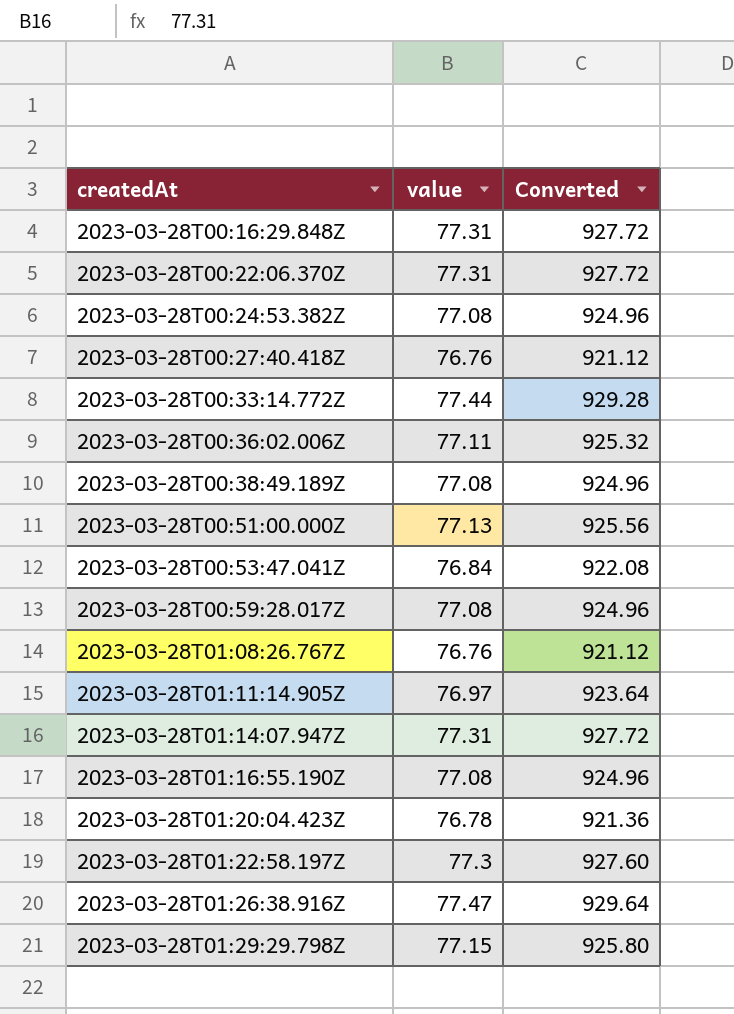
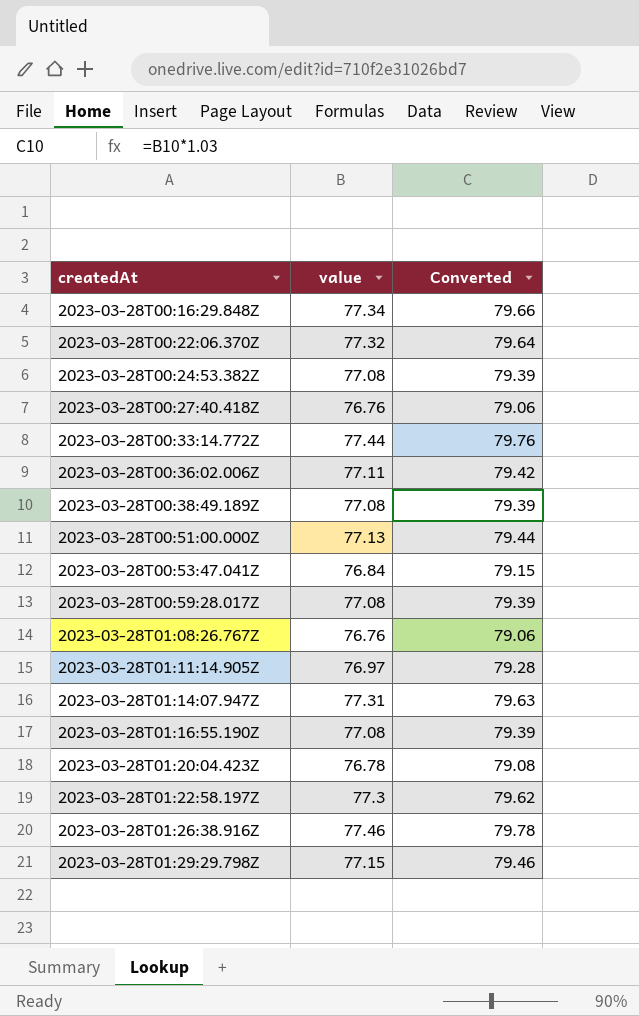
column Converted | formula: [value] * 12 -> [value] * 1.03
2023-03-28T00:16:29.848Z | value: 77.31 -> 77.34
2023-03-28T00:22:06.370Z | value: 77.31 -> 77.32
2023-03-28T01:26:38.916Z | value: 77.47 -> 77.46

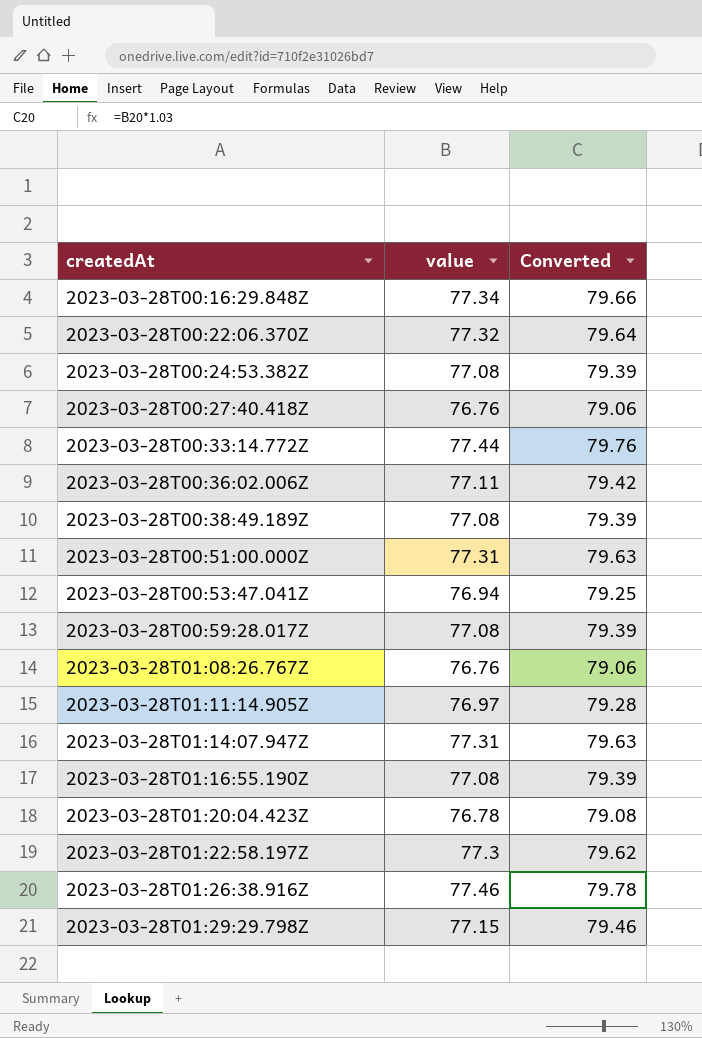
2023-03-28T00:51:00.000Z | value: 77.13 -> 77.31
2023-03-28T00:51:00.000Z | Converted: 79.44 -> 79.63
2023-03-28T00:53:47.041Z | value: 76.84 -> 76.94
2023-03-28T00:53:47.041Z | Converted: 79.15 -> 79.25

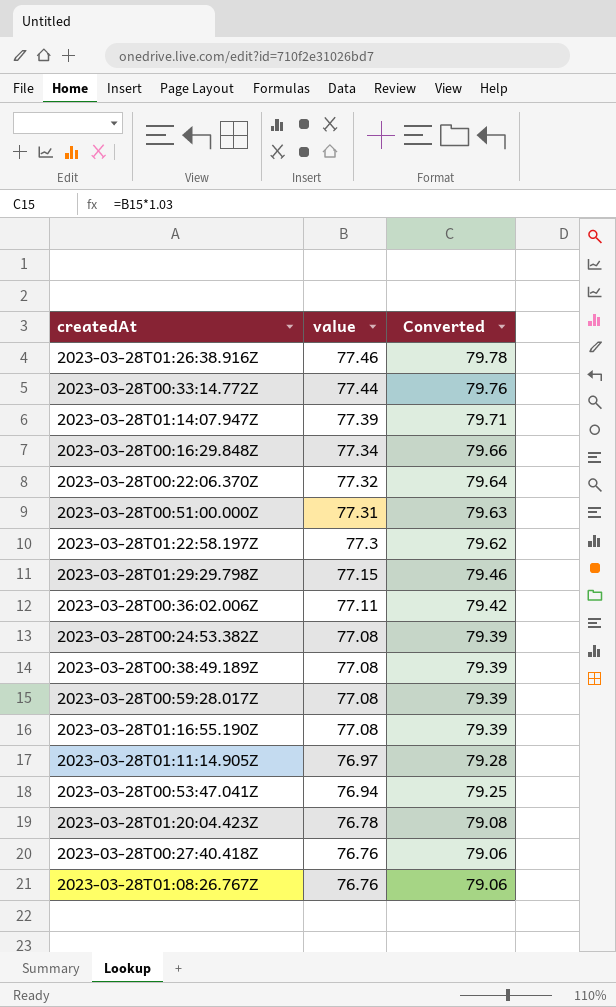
row order: createdAt ascending -> value descending
2023-03-28T01:14:07.947Z | value: 77.31 -> 77.39
2023-03-28T01:14:07.947Z | Converted: 79.63 -> 79.71

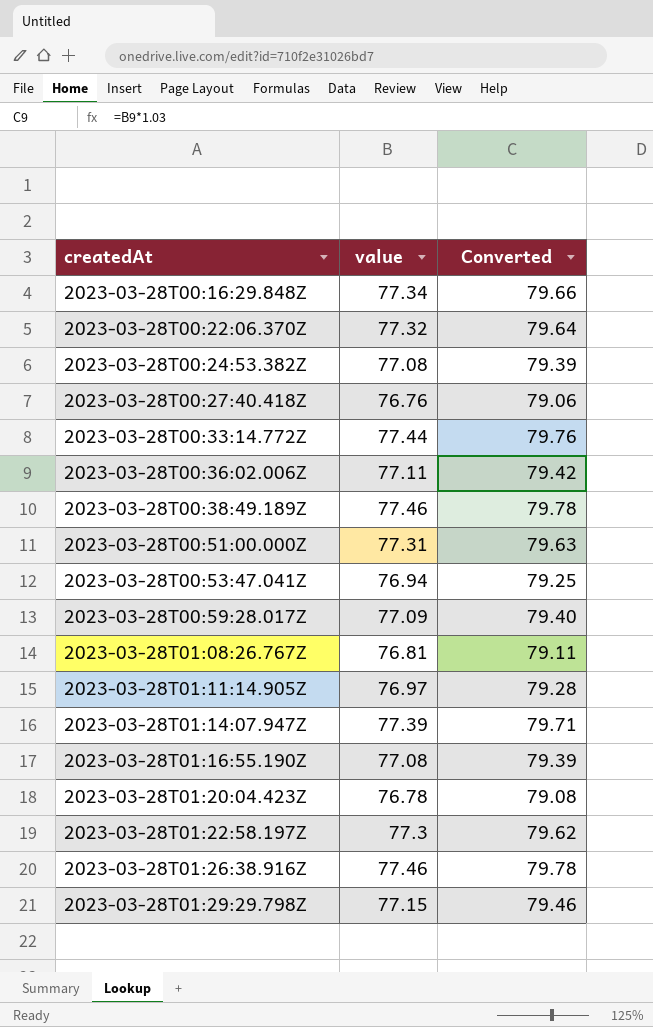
row order: value descending -> createdAt ascending
2023-03-28T00:38:49.189Z | value: 77.08 -> 77.46
2023-03-28T00:38:49.189Z | Converted: 79.39 -> 79.78
2023-03-28T00:59:28.017Z | value: 77.08 -> 77.09
2023-03-28T00:59:28.017Z | Converted: 79.39 -> 79.40
2023-03-28T01:08:26.767Z | value: 76.76 -> 76.81
2023-03-28T01:08:26.767Z | Converted: 79.06 -> 79.11

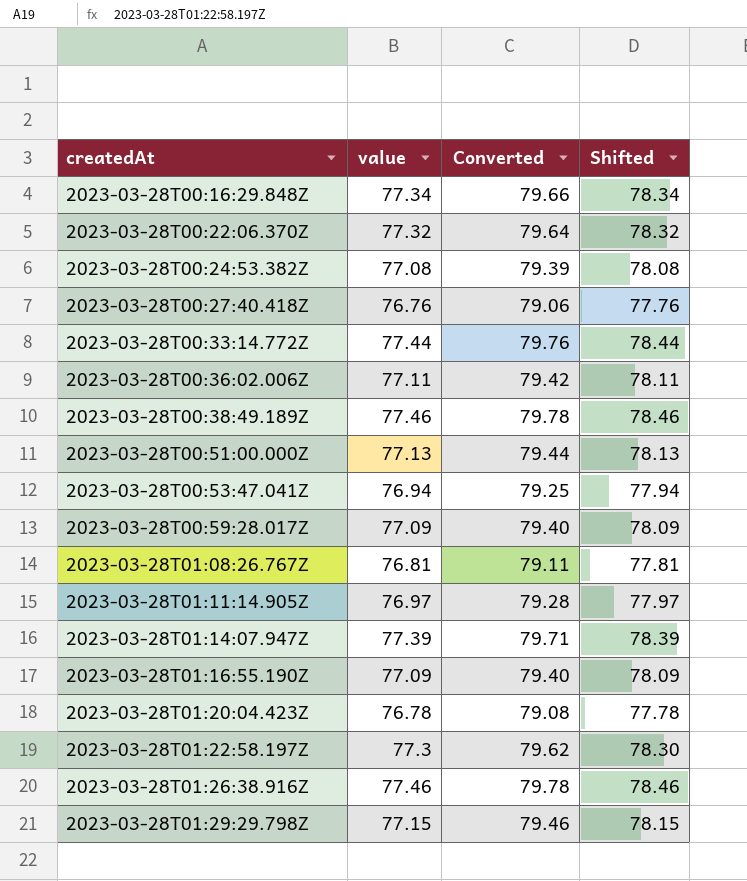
column Shifted | formula: none -> [value] + 1
2023-03-28T00:51:00.000Z | value: 77.31 -> 77.13
2023-03-28T00:51:00.000Z | Converted: 79.63 -> 79.44
2023-03-28T01:16:55.190Z | value: 77.08 -> 77.09
2023-03-28T01:16:55.190Z | Converted: 79.39 -> 79.40

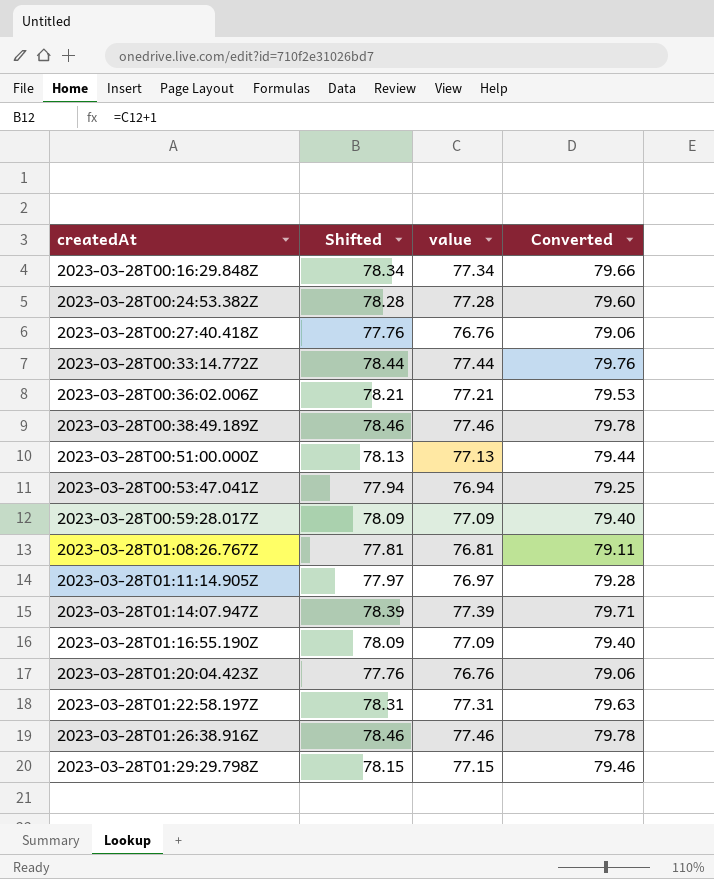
column Shifted | position: 4 -> 2
row 2023-03-28T00:22:06.370Z: 77.32 | 79.64 | 78.32 -> none
2023-03-28T00:24:53.382Z | Shifted: 78.08 -> 78.28
2023-03-28T00:24:53.382Z | value: 77.08 -> 77.28
2023-03-28T00:24:53.382Z | Converted: 79.39 -> 79.60
2023-03-28T00:36:02.006Z | Shifted: 78.11 -> 78.21
2023-03-28T00:36:02.006Z | value: 77.11 -> 77.21
2023-03-28T00:36:02.006Z | Converted: 79.42 -> 79.53
2023-03-28T01:20:04.423Z | Shifted: 77.78 -> 77.76
2023-03-28T01:20:04.423Z | value: 76.78 -> 76.76
2023-03-28T01:20:04.423Z | Converted: 79.08 -> 79.06
2023-03-28T01:22:58.197Z | Shifted: 78.30 -> 78.31
2023-03-28T01:22:58.197Z | value: 77.3 -> 77.31
2023-03-28T01:22:58.197Z | Converted: 79.62 -> 79.63

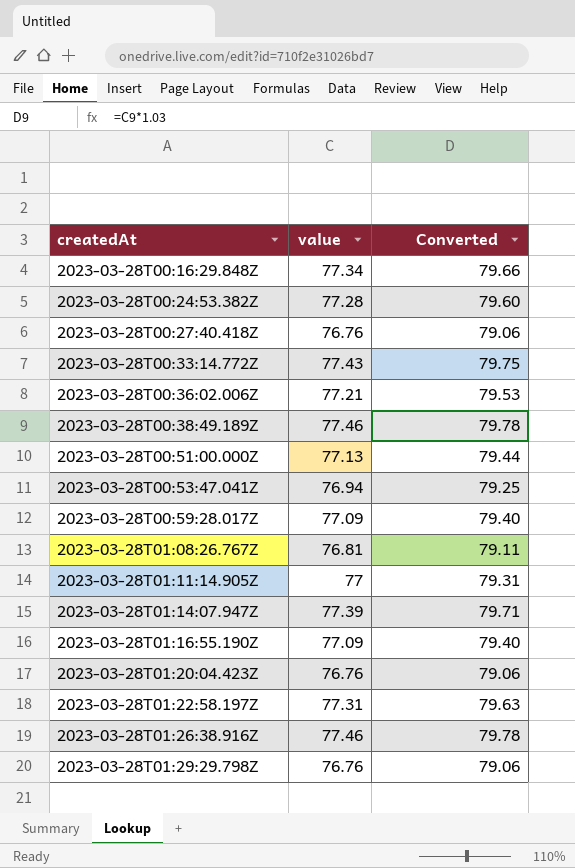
column Shifted | formula: [value] + 1 -> none
2023-03-28T00:33:14.772Z | value: 77.44 -> 77.43
2023-03-28T00:33:14.772Z | Converted: 79.76 -> 79.75
2023-03-28T01:11:14.905Z | value: 76.97 -> 77
2023-03-28T01:11:14.905Z | Converted: 79.28 -> 79.31
2023-03-28T01:29:29.798Z | value: 77.15 -> 76.76
2023-03-28T01:29:29.798Z | Converted: 79.46 -> 79.06

